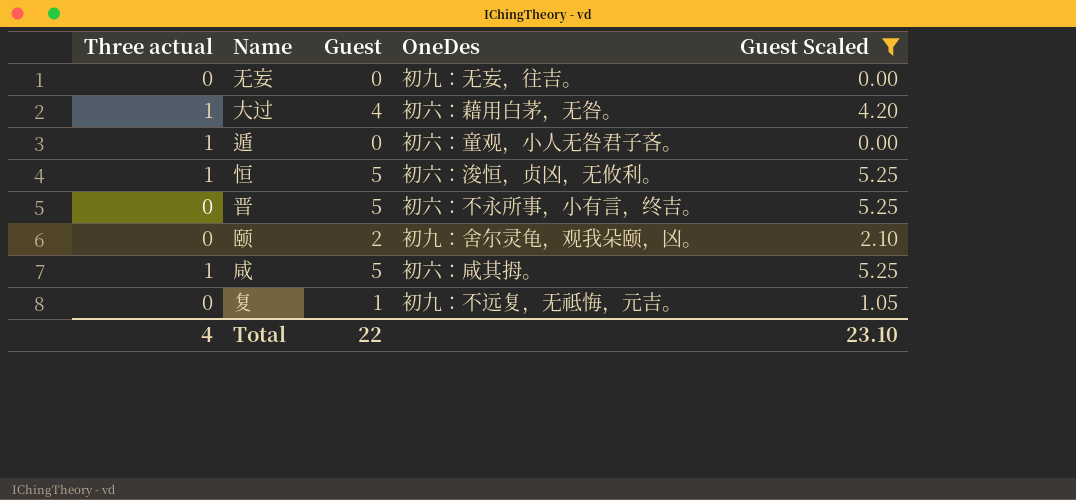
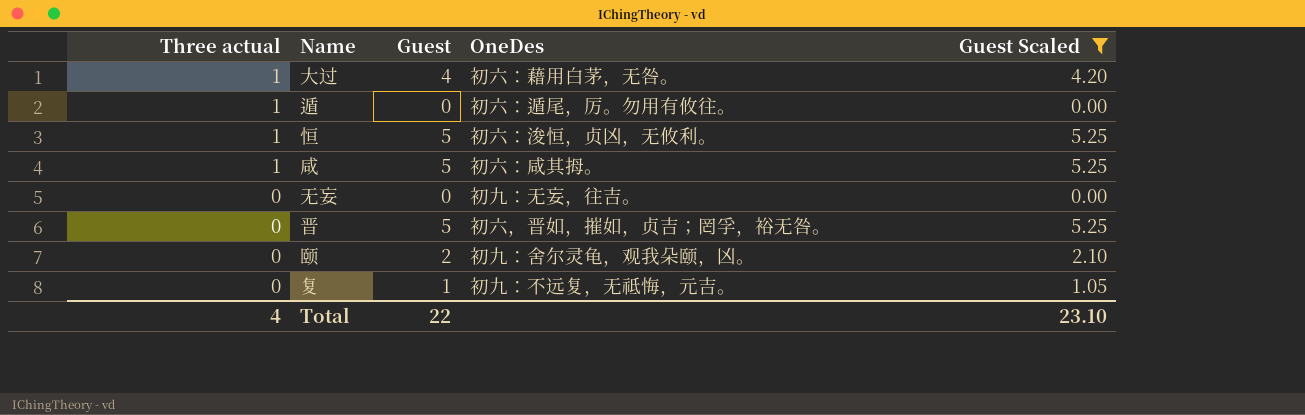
row order: none -> Three actual descending
遁 | OneDes: 初六：童观，小人无咎君子吝。 -> 初六：遁尾，厉。勿用有攸往。
晋 | OneDes: 初六：不永所事，小有言，终吉。 -> 初六，晋如，摧如，贞吉；罔孚，裕无咎。

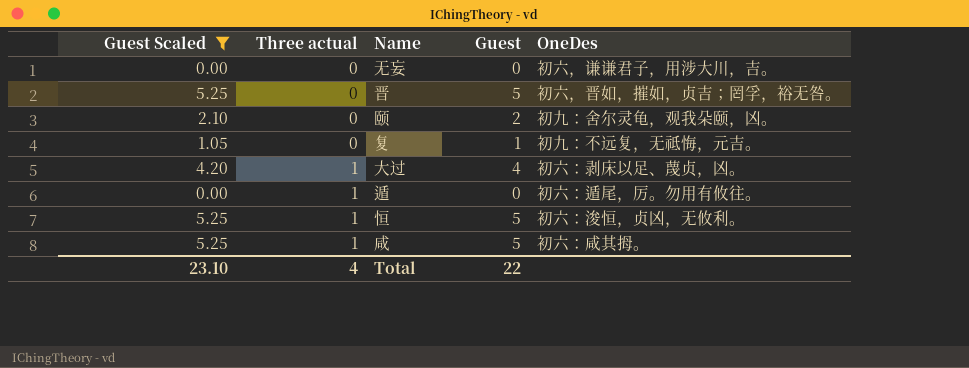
row order: Three actual descending -> Three actual ascending
column Guest Scaled | position: 5 -> 1
无妄 | OneDes: 初九：无妄，往吉。 -> 初六，谦谦君子，用涉大川，吉。
大过 | OneDes: 初六：藉用白茅，无咎。 -> 初六：剥床以足、蔑贞，凶。

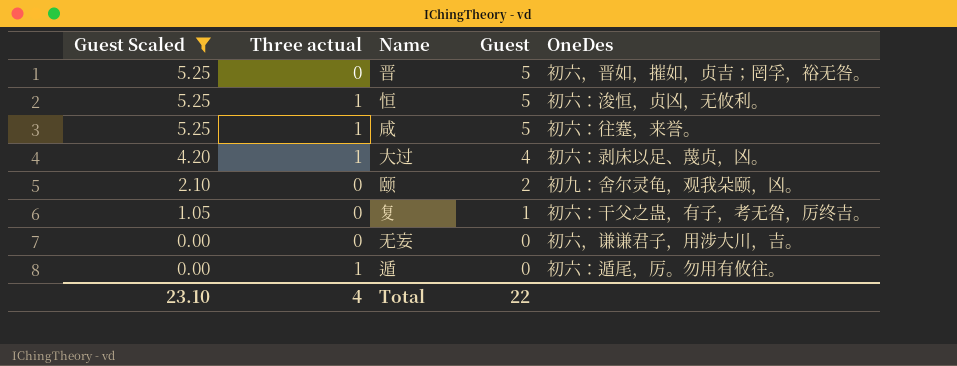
row order: Three actual ascending -> Guest Scaled descending
咸 | OneDes: 初六：咸其拇。 -> 初六：往蹇，来誉。
复 | OneDes: 初九：不远复，无祗悔，元吉。 -> 初六：干父之蛊，有子，考无咎，厉终吉。

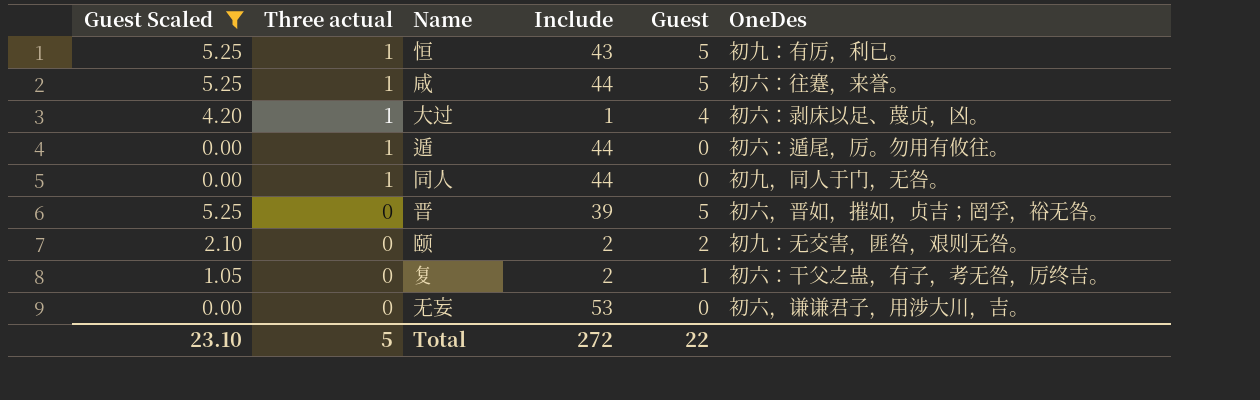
row order: Guest Scaled descending -> Three actual descending
column Include | position: none -> 4
恒 | OneDes: 初六：浚恒，贞凶，无攸利。 -> 初九：有厉，利已。
row 同人: none -> 0.00 | 1 | 44 | 0 | 初九，同人于门，无咎。
颐 | OneDes: 初九：舍尔灵龟，观我朵颐，凶。 -> 初九：无交害，匪咎，艰则无咎。
Total | Three actual: 4 -> 5

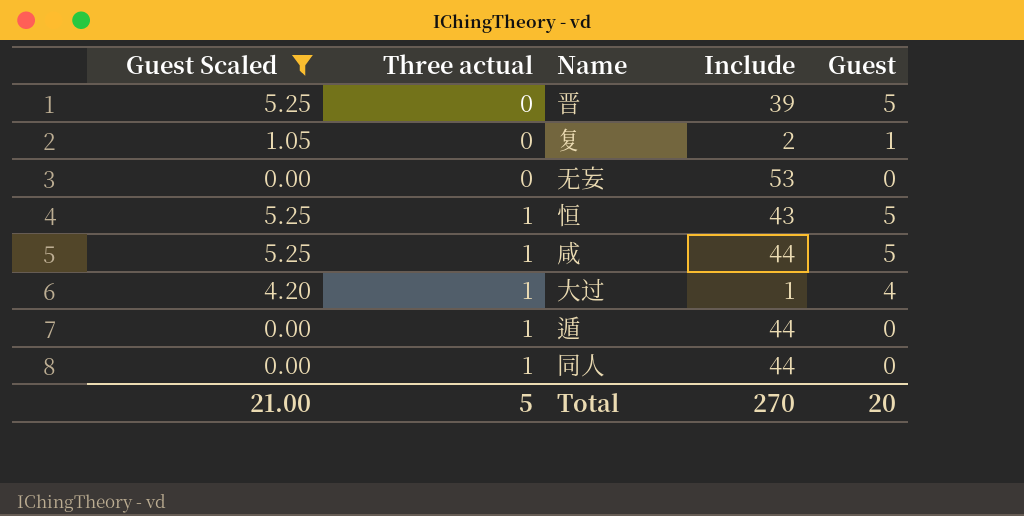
row order: Three actual descending -> Three actual ascending
column OneDes | position: 6 -> none
row 颐: 2.10 | 0 | 2 | 2 | 初九：无交害，匪咎，艰则无咎。 -> none
Total | Guest Scaled: 23.10 -> 21.00
Total | Include: 272 -> 270
Total | Guest: 22 -> 20

